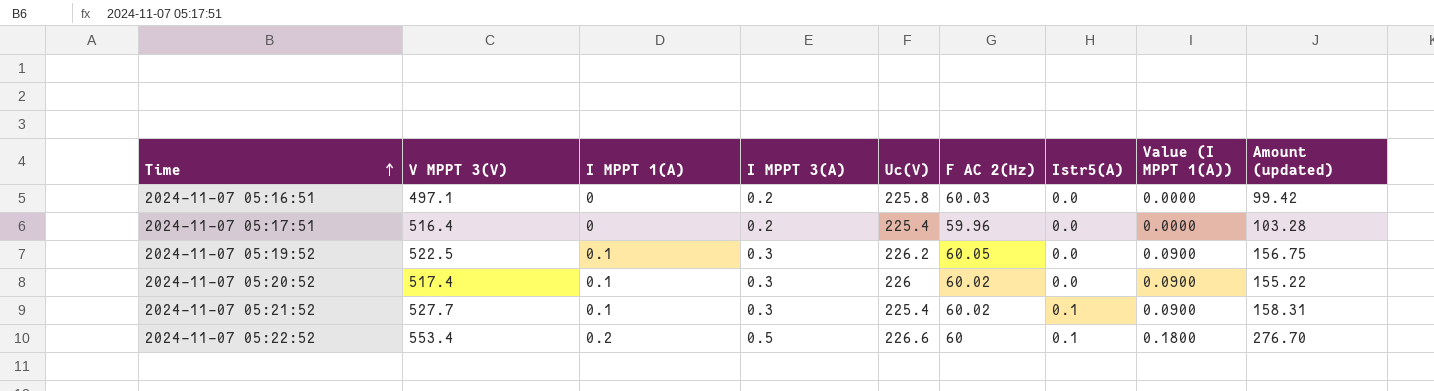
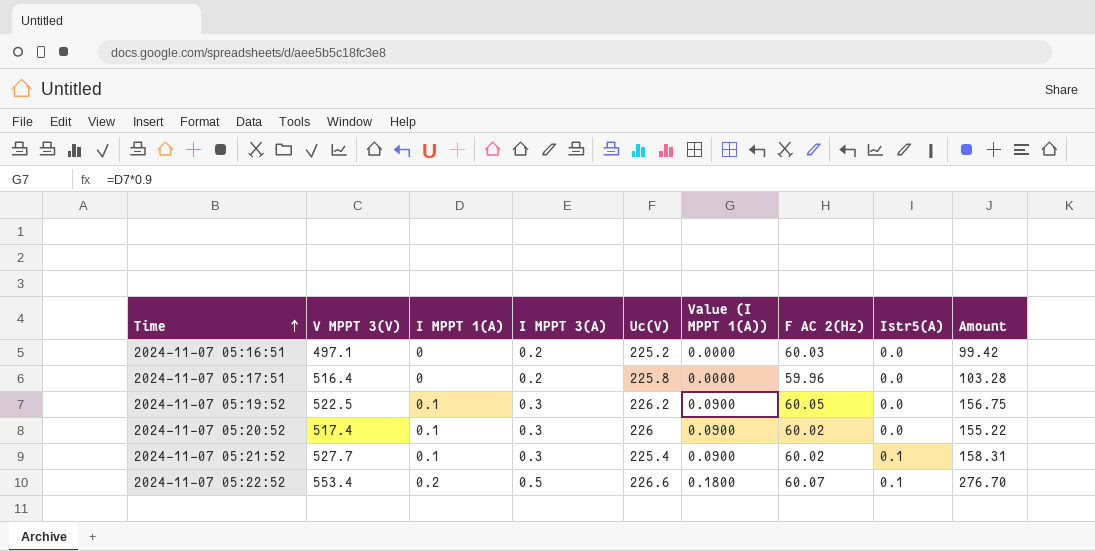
column Value (I MPPT 1(A)) | position: 8 -> 6
column name: Amount (updated) -> Amount
2024-11-07 05:16:51 | Uc(V): 225.8 -> 225.2
2024-11-07 05:17:51 | Uc(V): 225.4 -> 225.8
2024-11-07 05:22:52 | F AC 2(Hz): 60 -> 60.07

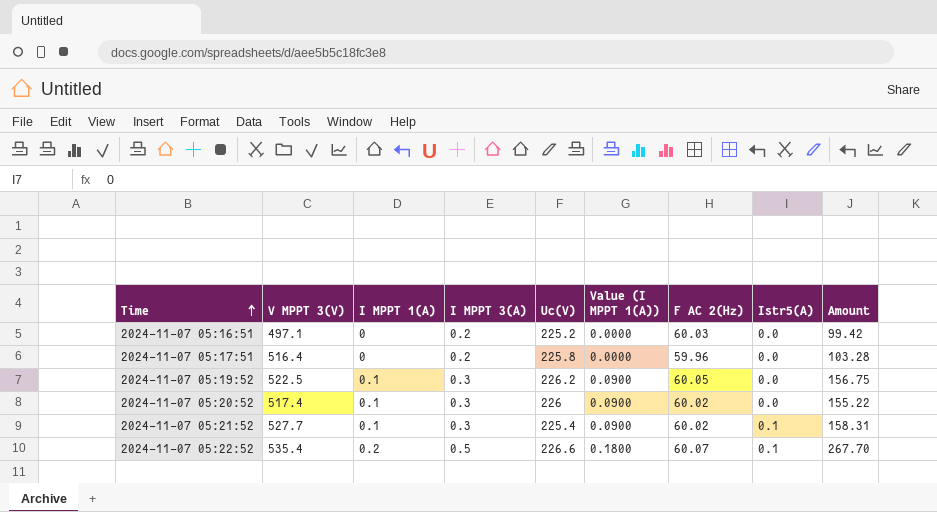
2024-11-07 05:22:52 | V MPPT 3(V): 553.4 -> 535.4
2024-11-07 05:22:52 | Amount: 276.70 -> 267.70

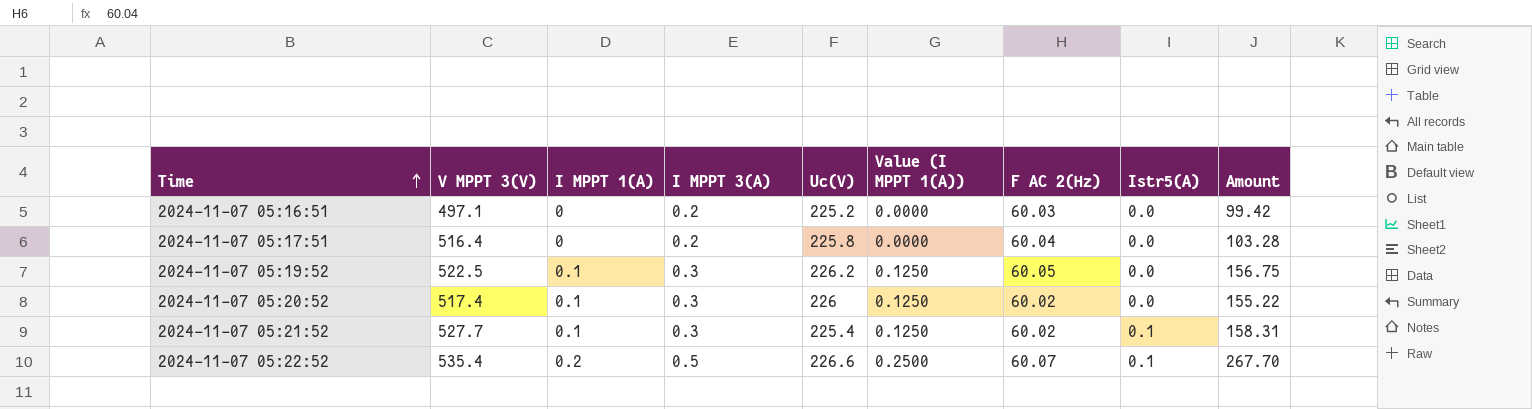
column Value (I MPPT 1(A)) | formula: [I MPPT 1(A)] * 0.9 -> [I MPPT 1(A)] * 1.25
2024-11-07 05:17:51 | F AC 2(Hz): 59.96 -> 60.04

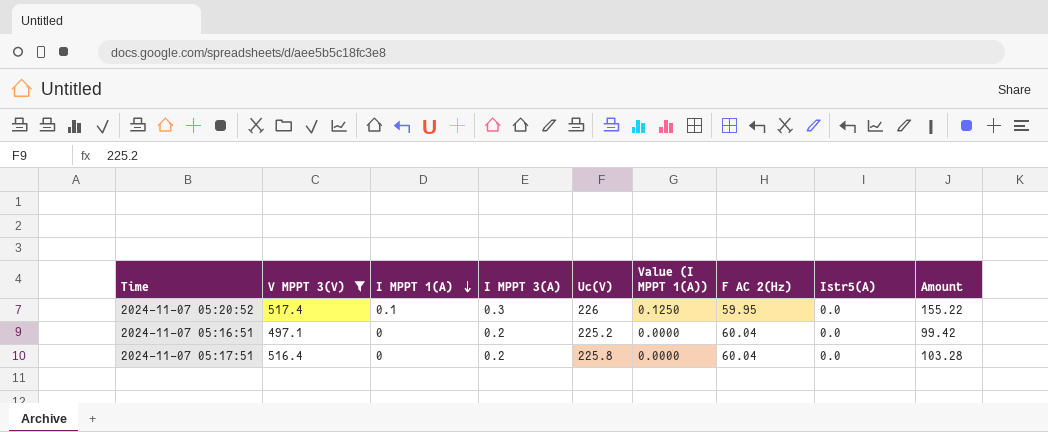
filter: none -> V MPPT 3(V) <= 517.4
row order: Time ascending -> I MPPT 1(A) descending
2024-11-07 05:20:52 | F AC 2(Hz): 60.02 -> 59.95
2024-11-07 05:16:51 | F AC 2(Hz): 60.03 -> 60.04

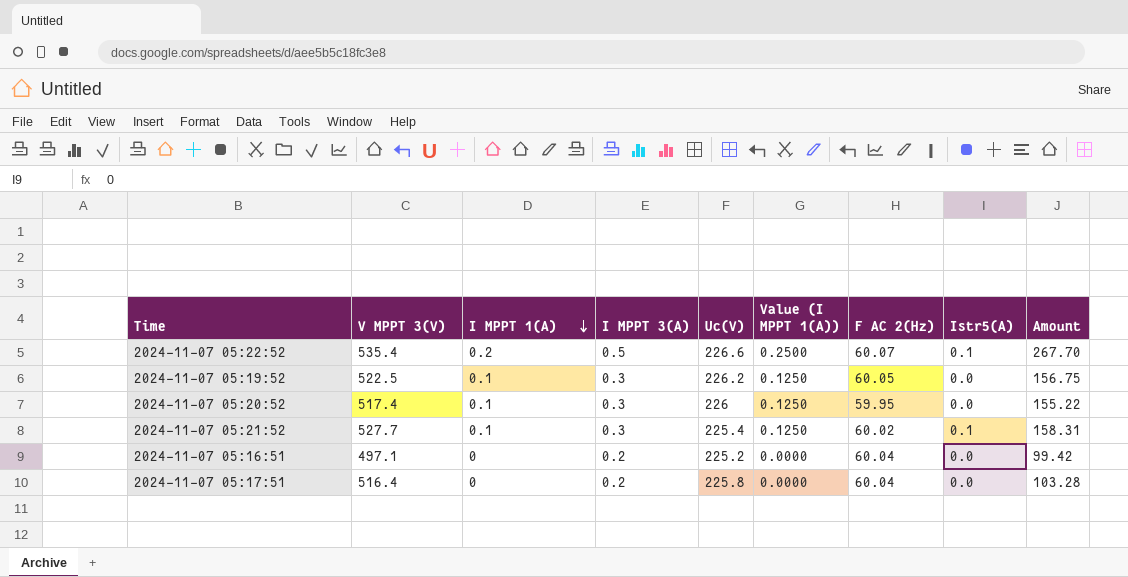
filter: V MPPT 3(V) <= 517.4 -> none

